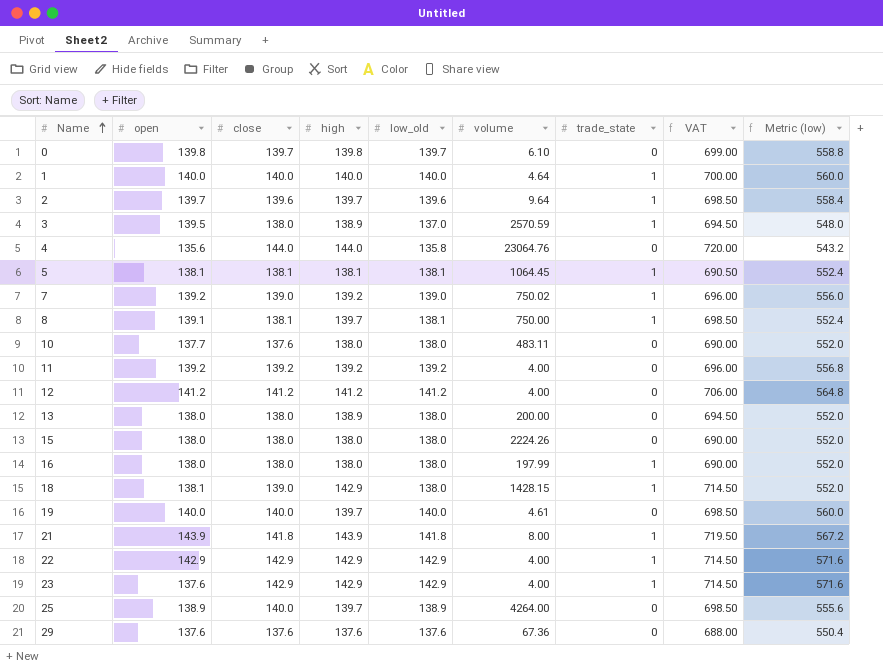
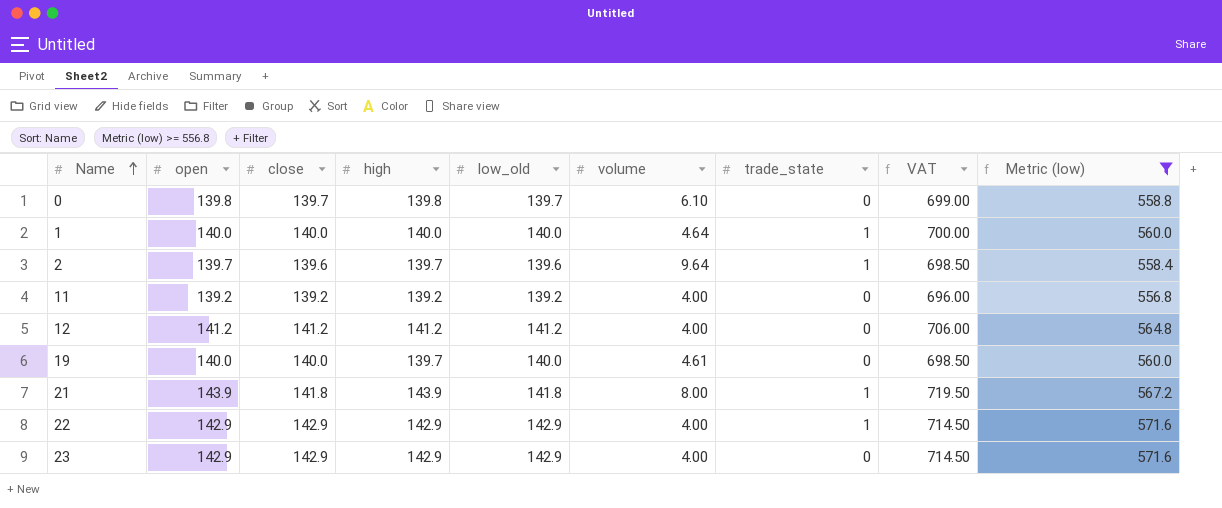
filter: none -> Metric (low) >= 556.8
23 | open: 137.6 -> 142.9
23 | trade_state: 1 -> 0

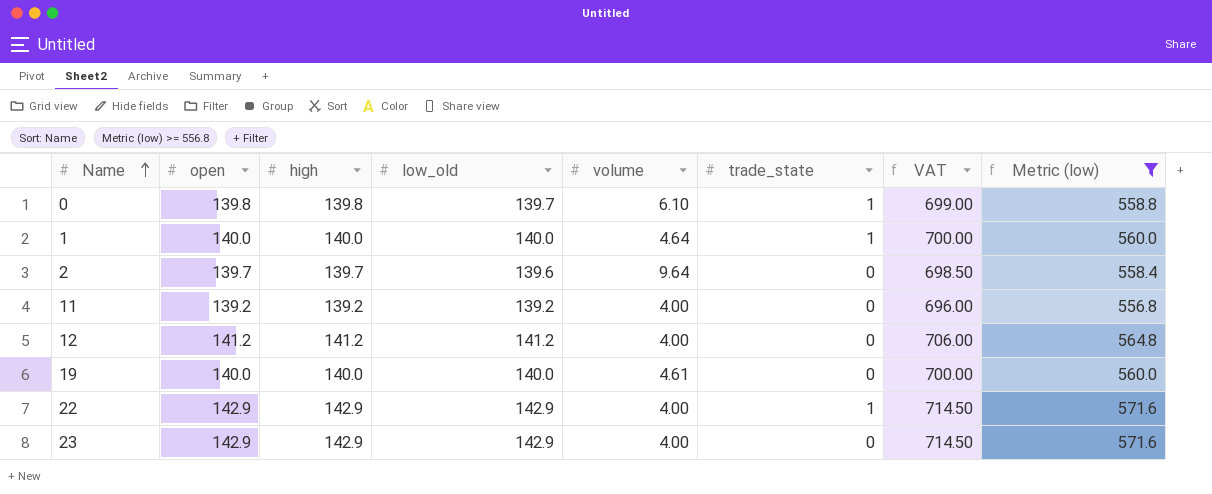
column close | position: 3 -> none
row 21: 143.9 | 141.8 | 143.9 | 141.8 | 8.00 | 1 | 719.50 | 567.2 -> none
0 | trade_state: 0 -> 1
2 | trade_state: 1 -> 0
19 | high: 139.7 -> 140.0
19 | VAT: 698.50 -> 700.00

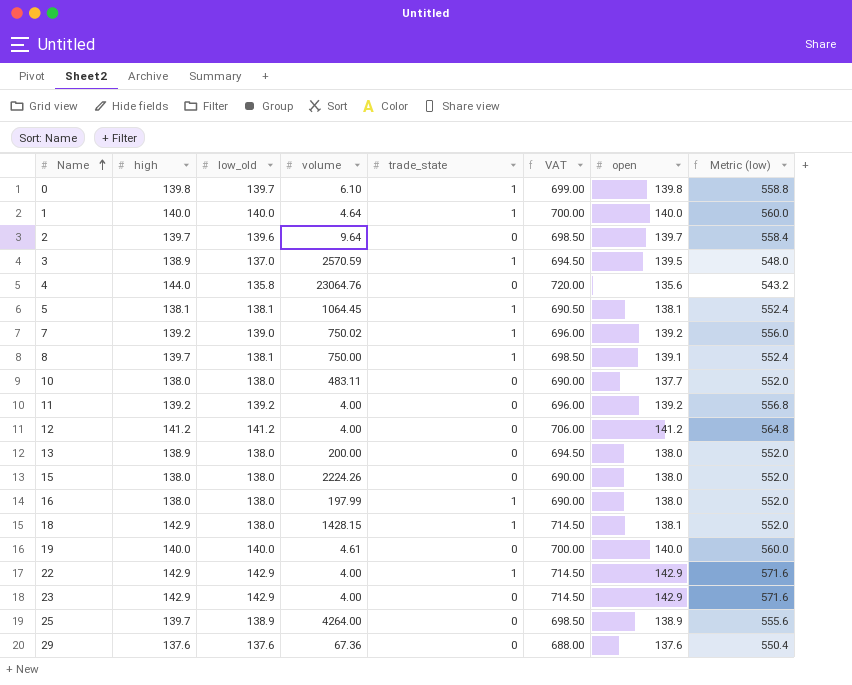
filter: Metric (low) >= 556.8 -> none
column open | position: 2 -> 7

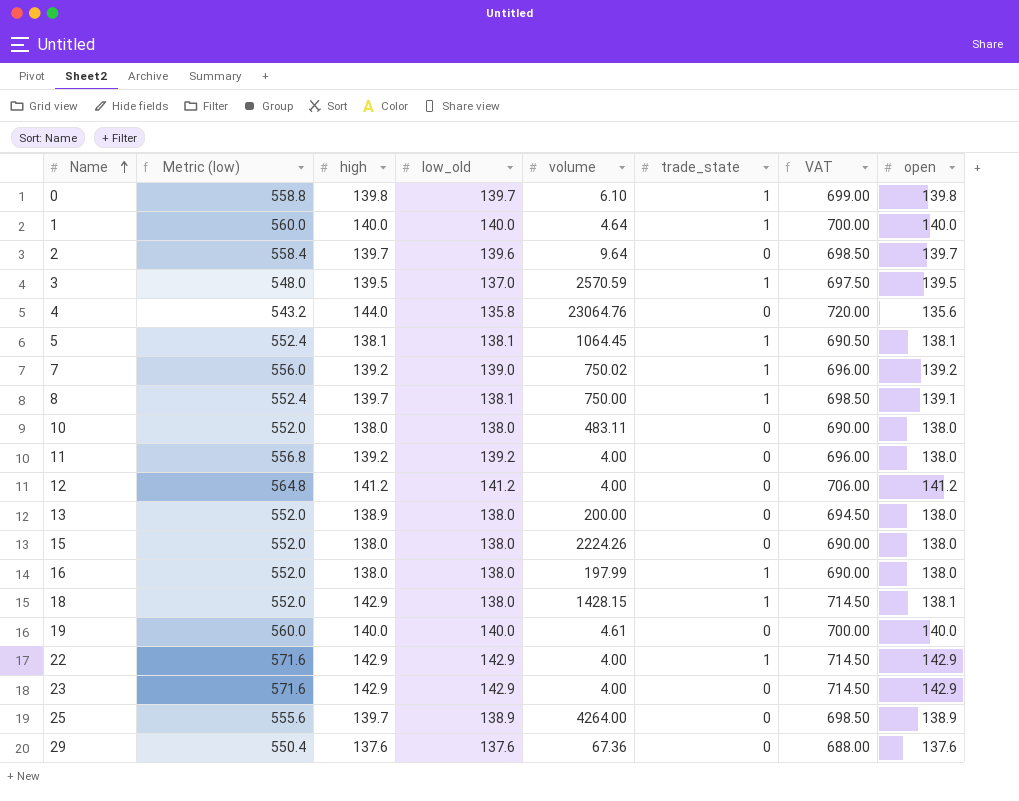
column Metric (low) | position: 8 -> 2
3 | high: 138.9 -> 139.5
3 | VAT: 694.50 -> 697.50
10 | open: 137.7 -> 138.0
11 | open: 139.2 -> 138.0

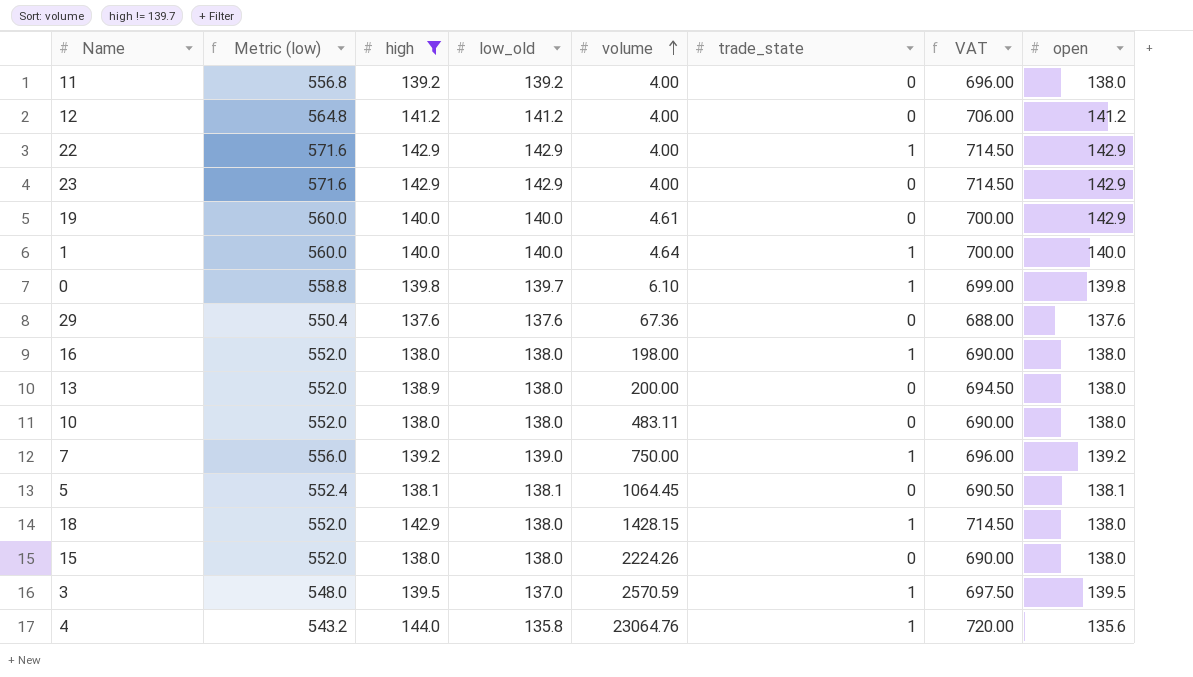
filter: none -> high != 139.7
row order: Name ascending -> volume ascending
19 | open: 140.0 -> 142.9
16 | volume: 197.99 -> 198.00
7 | volume: 750.02 -> 750.00
5 | trade_state: 1 -> 0
18 | open: 138.1 -> 138.0
4 | trade_state: 0 -> 1

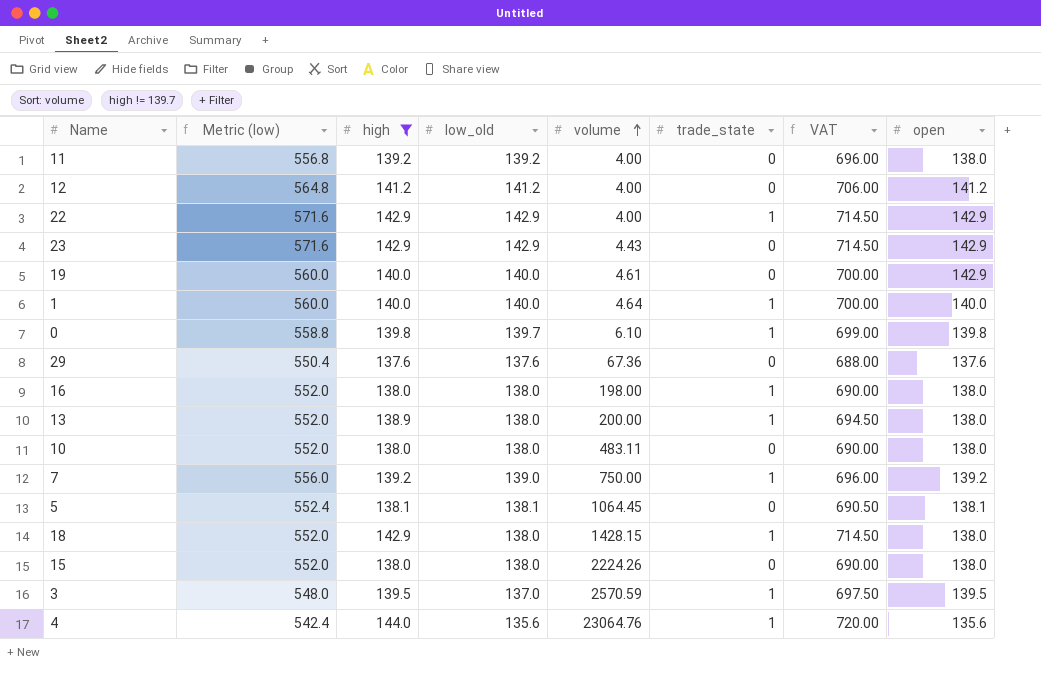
23 | volume: 4.00 -> 4.43
13 | trade_state: 0 -> 1
4 | Metric (low): 543.2 -> 542.4
4 | low_old: 135.8 -> 135.6

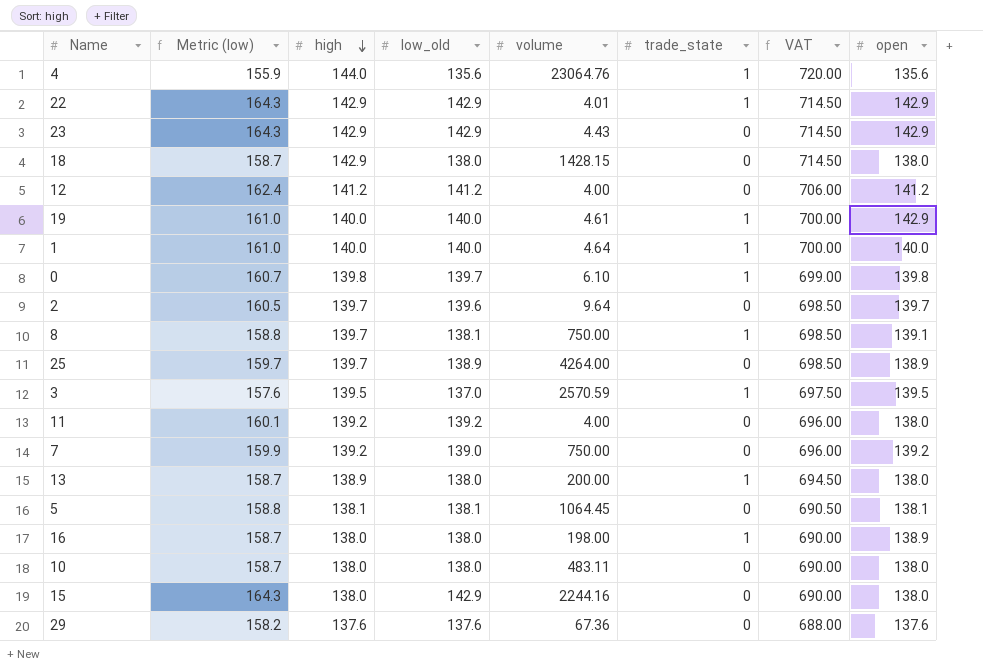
filter: high != 139.7 -> none
row order: volume ascending -> high descending
column Metric (low) | formula: [low_old] * 4 -> [low_old] * 1.15
22 | volume: 4.00 -> 4.01
18 | trade_state: 1 -> 0
19 | trade_state: 0 -> 1
7 | trade_state: 1 -> 0
16 | open: 138.0 -> 138.9
15 | low_old: 138.0 -> 142.9
15 | volume: 2224.26 -> 2244.16

